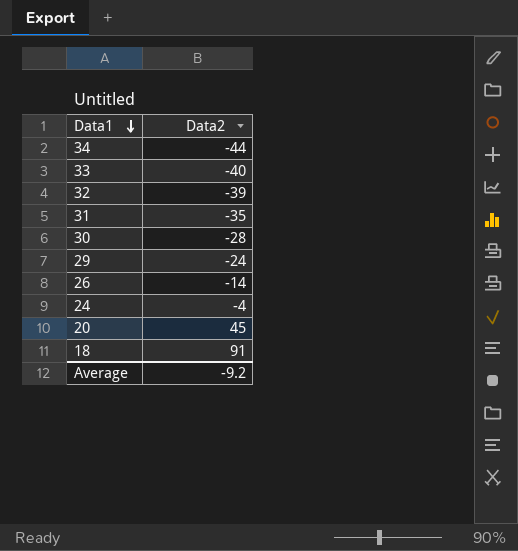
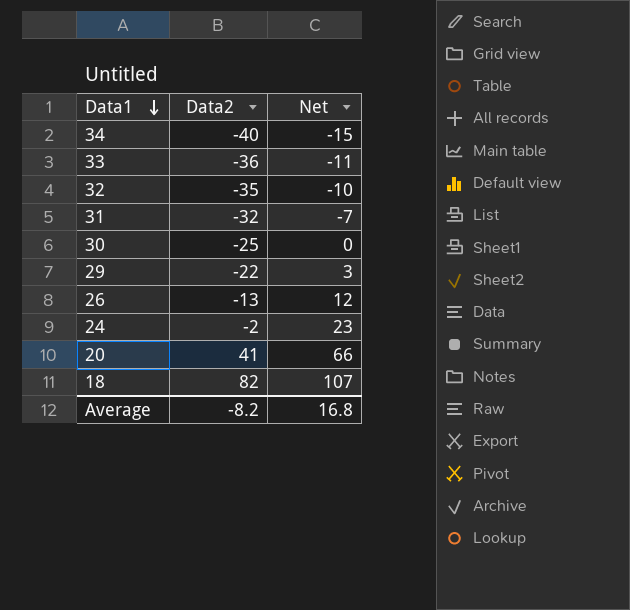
column Net | formula: none -> [Data2] + 25
34 | Data2: -44 -> -40
33 | Data2: -40 -> -36
32 | Data2: -39 -> -35
31 | Data2: -35 -> -32
30 | Data2: -28 -> -25
29 | Data2: -24 -> -22
26 | Data2: -14 -> -13
24 | Data2: -4 -> -2
20 | Data2: 45 -> 41
18 | Data2: 91 -> 82
Average | Data2: -9.2 -> -8.2

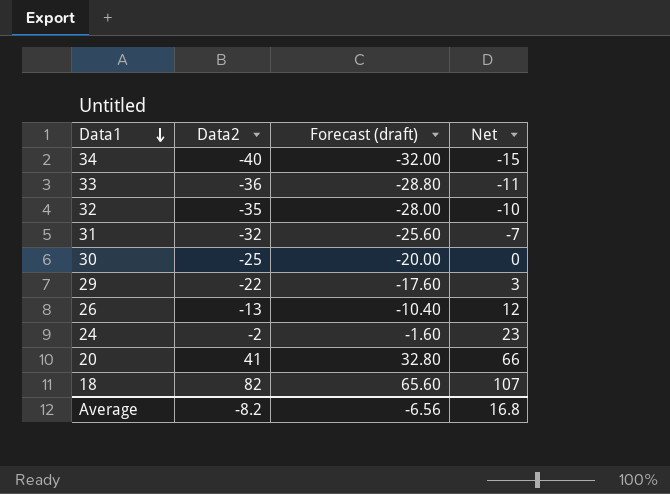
column Forecast (draft) | formula: none -> [Data2] * 0.8

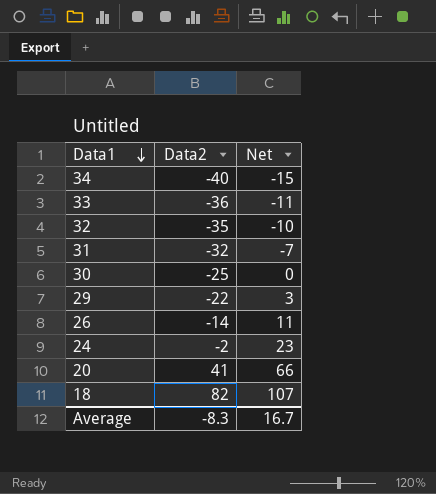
column Forecast (draft) | formula: [Data2] * 0.8 -> none
26 | Data2: -13 -> -14
26 | Net: 12 -> 11
Average | Data2: -8.2 -> -8.3
Average | Net: 16.8 -> 16.7

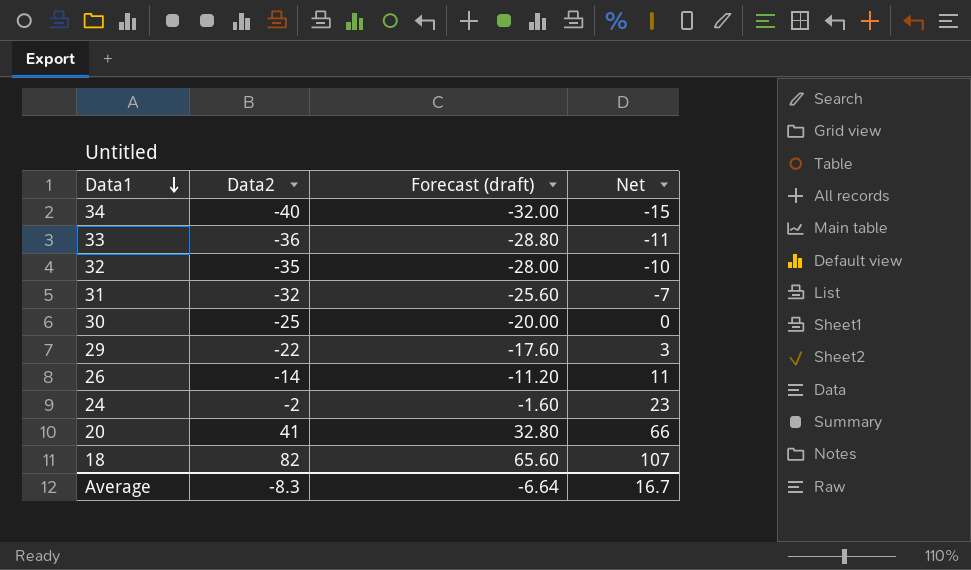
column Forecast (draft) | formula: none -> [Data2] * 0.8

